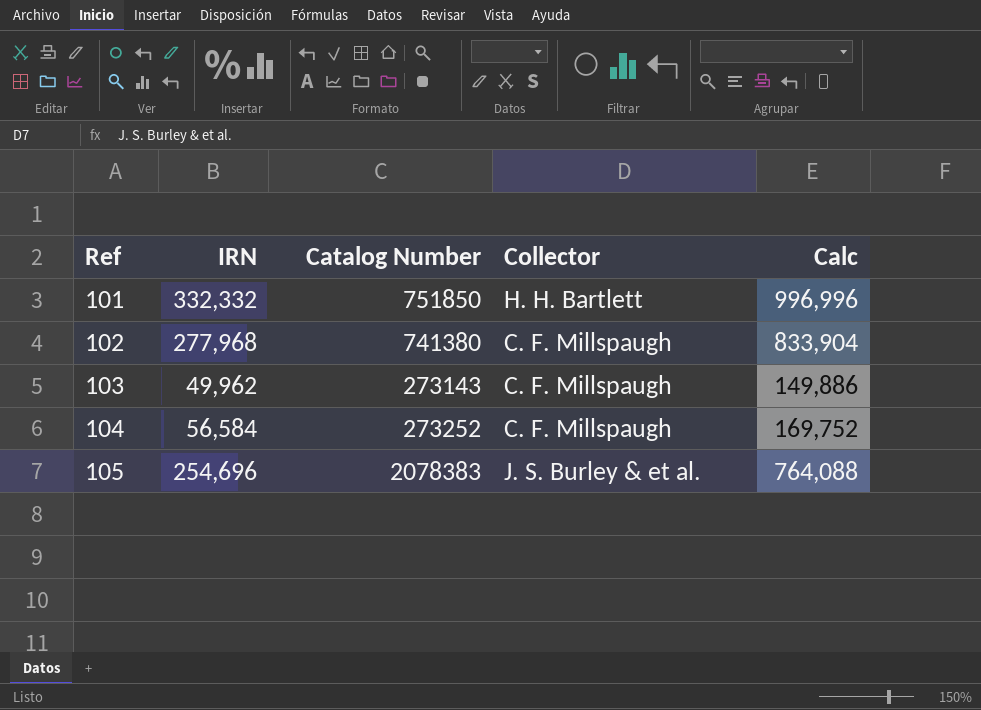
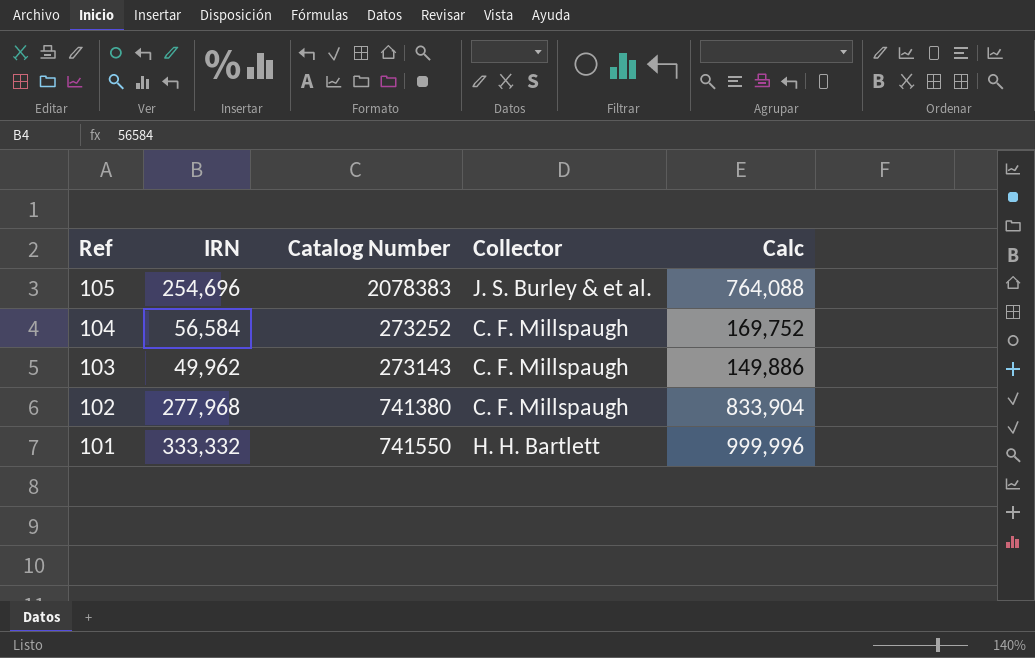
row order: Ref ascending -> Ref descending
101 | IRN: 332,332 -> 333,332
101 | Catalog Number: 751850 -> 741550
101 | Calc: 996,996 -> 999,996

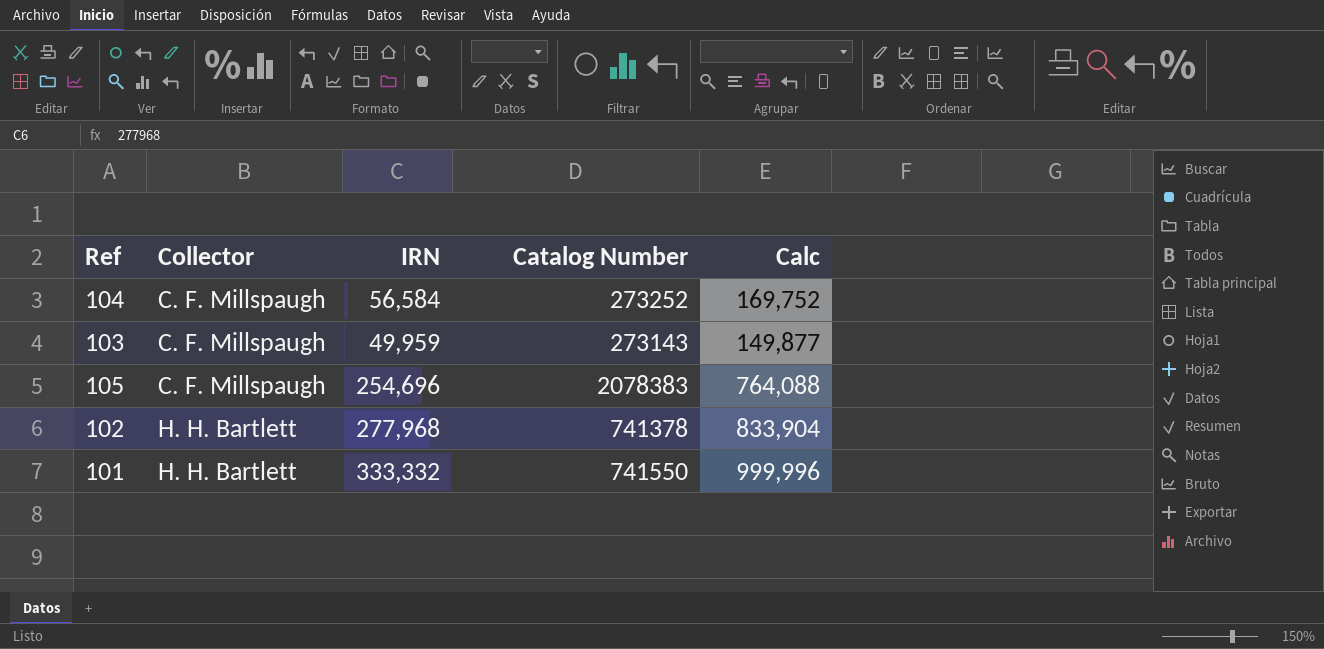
row order: Ref descending -> Collector ascending
column Collector | position: 4 -> 2
103 | IRN: 49,962 -> 49,959
103 | Calc: 149,886 -> 149,877
105 | Collector: J. S. Burley & et al. -> C. F. Millspaugh
102 | Collector: C. F. Millspaugh -> H. H. Bartlett
102 | Catalog Number: 741380 -> 741378

